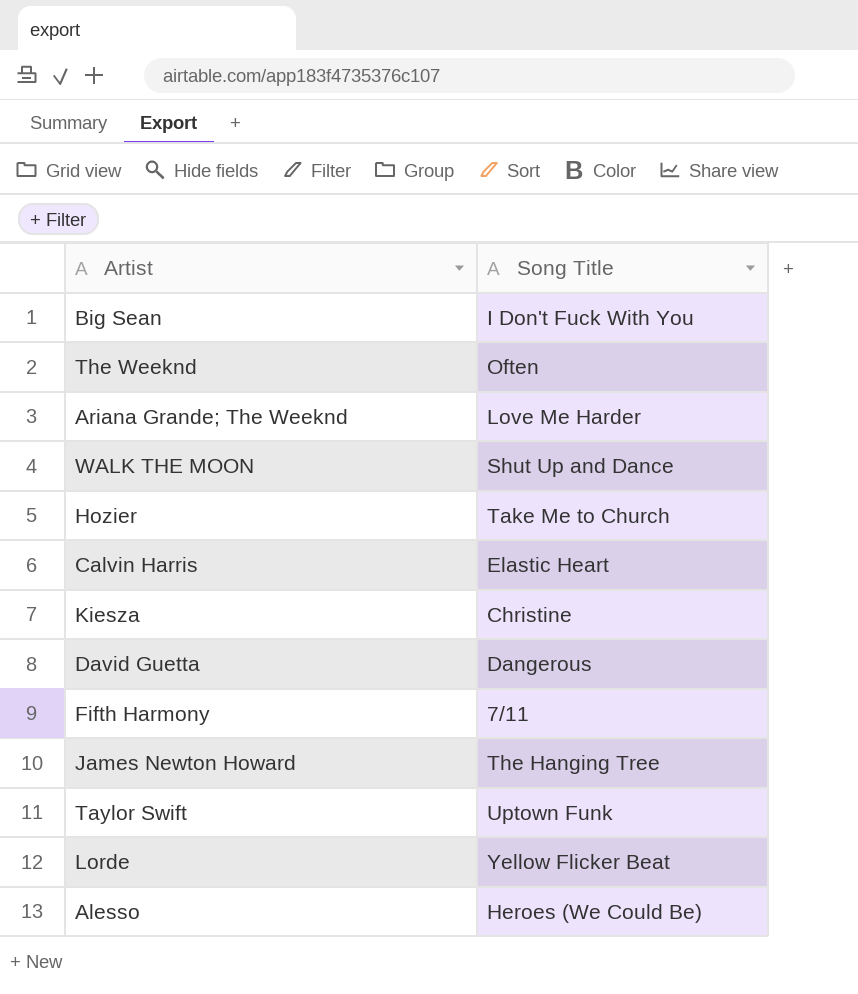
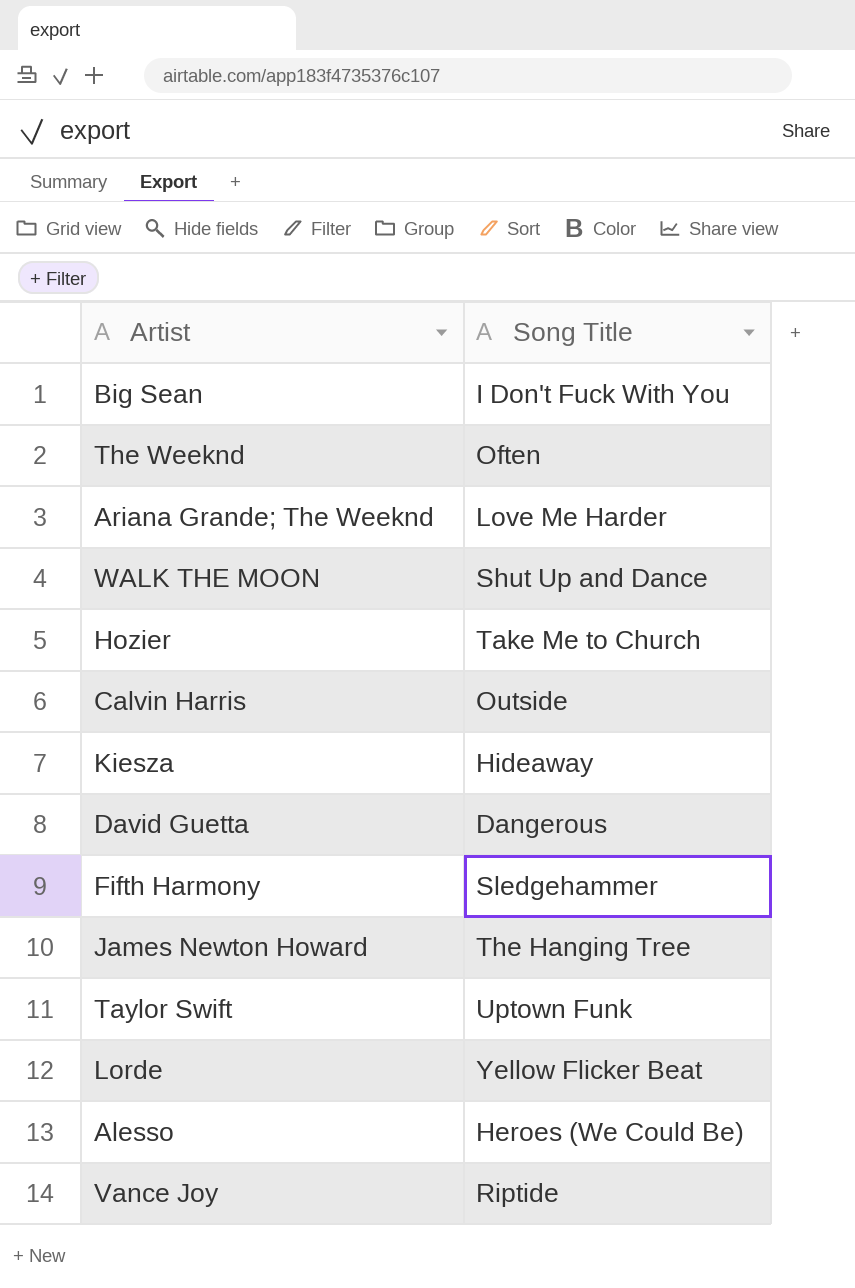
Calvin Harris | Song Title: Elastic Heart -> Outside
Kiesza | Song Title: Christine -> Hideaway
Fifth Harmony | Song Title: 7/11 -> Sledgehammer
row Vance Joy: none -> Riptide

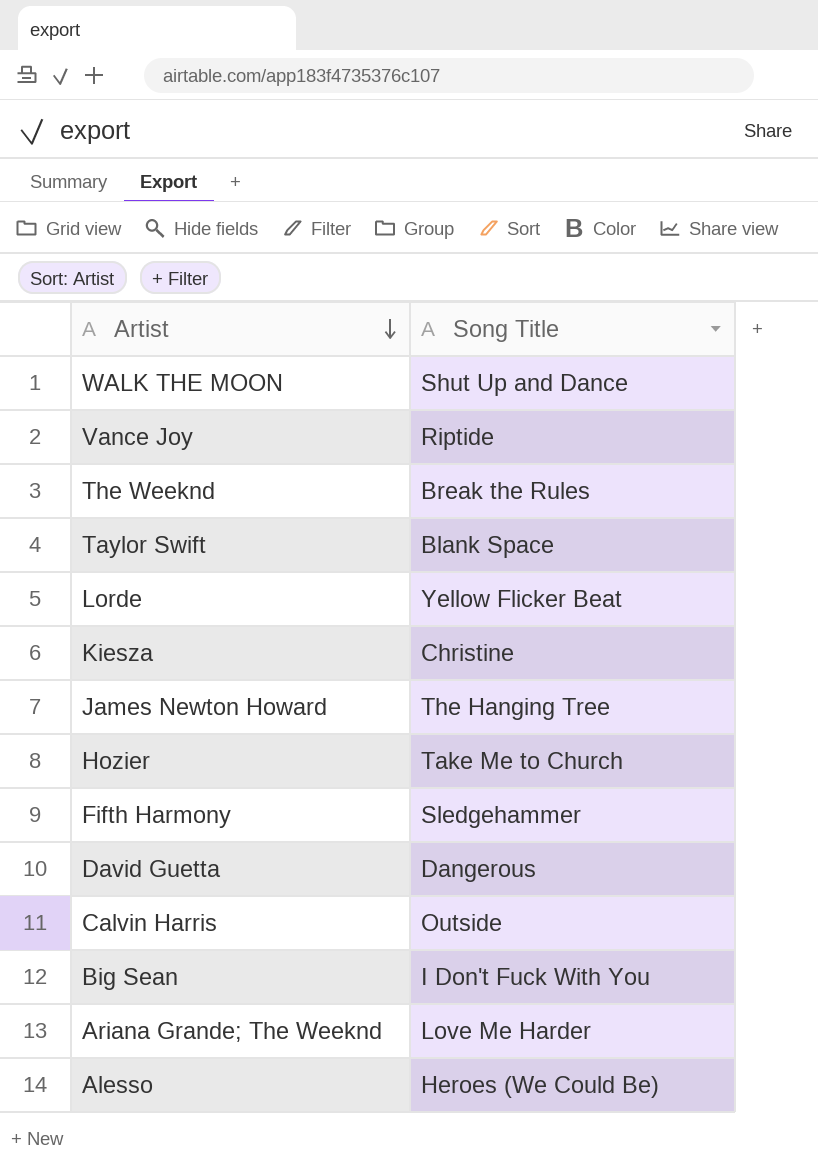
row order: none -> Artist descending
The Weeknd | Song Title: Often -> Break the Rules
Taylor Swift | Song Title: Uptown Funk -> Blank Space
Kiesza | Song Title: Hideaway -> Christine

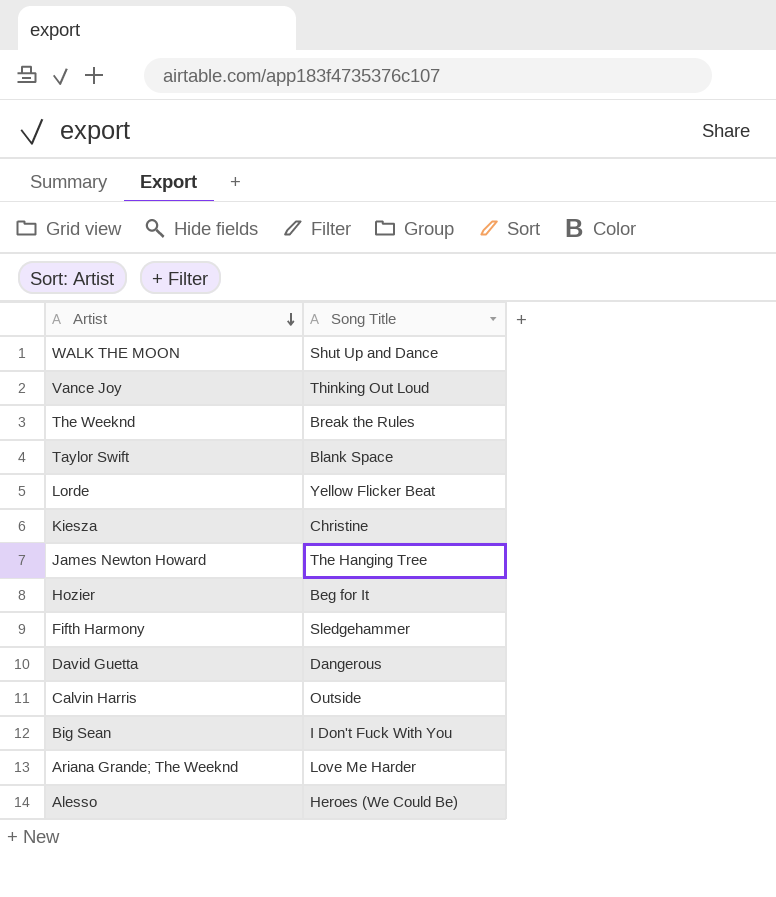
Vance Joy | Song Title: Riptide -> Thinking Out Loud
Hozier | Song Title: Take Me to Church -> Beg for It

